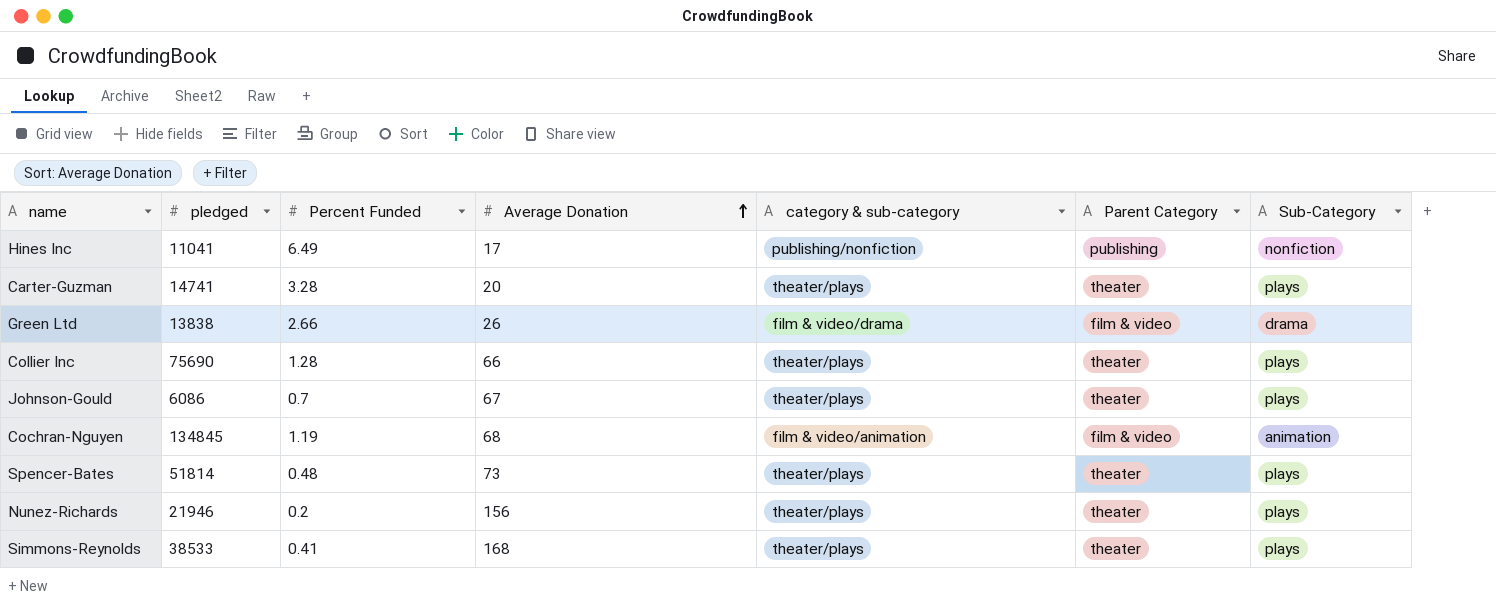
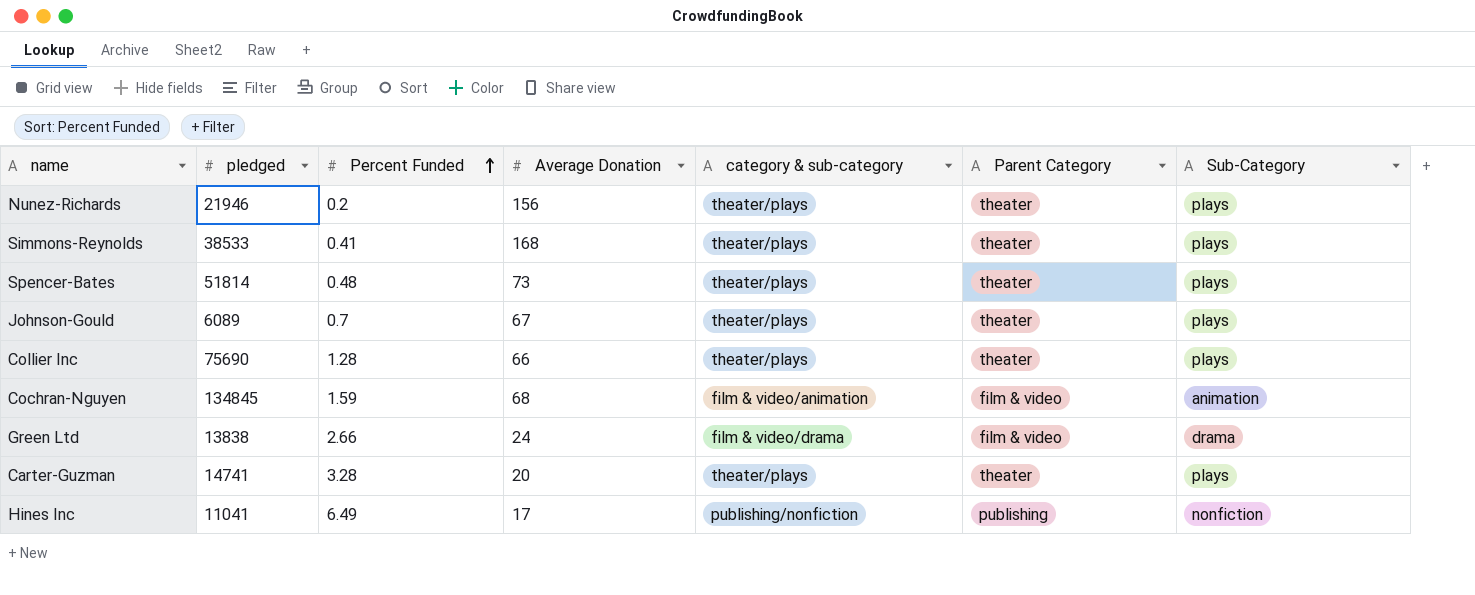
row order: Average Donation ascending -> Percent Funded ascending
Johnson-Gould | pledged: 6086 -> 6089
Cochran-Nguyen | Percent Funded: 1.19 -> 1.59
Green Ltd | Average Donation: 26 -> 24

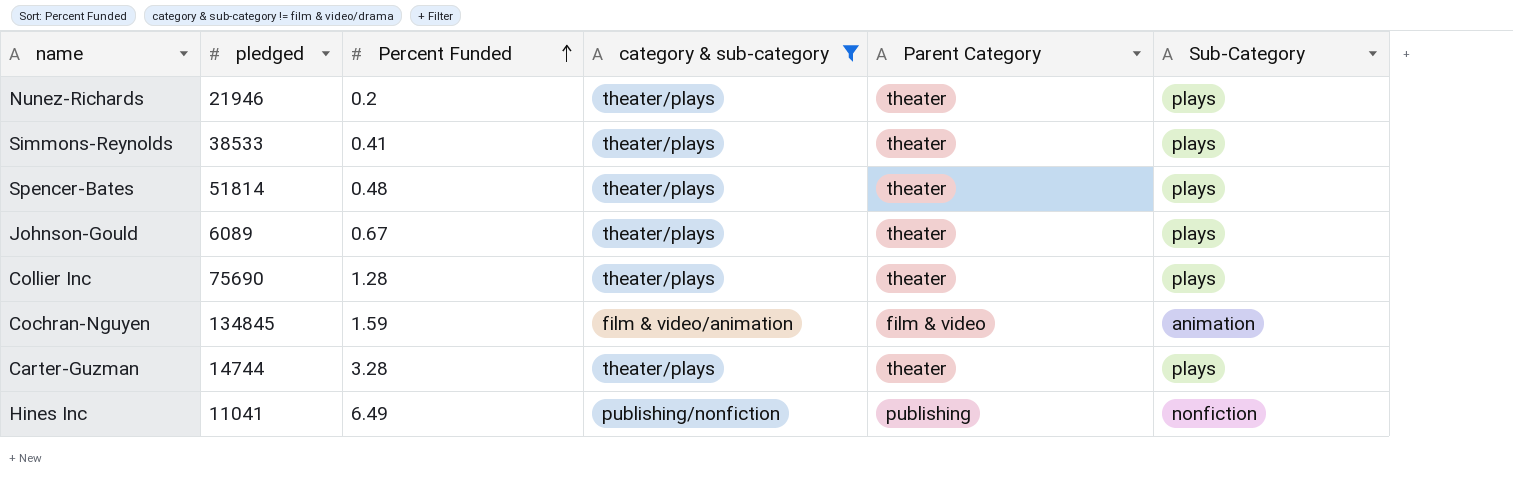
filter: none -> category & sub-category != film & video/drama
column Average Donation | position: 4 -> none
Johnson-Gould | Percent Funded: 0.7 -> 0.67
Carter-Guzman | pledged: 14741 -> 14744

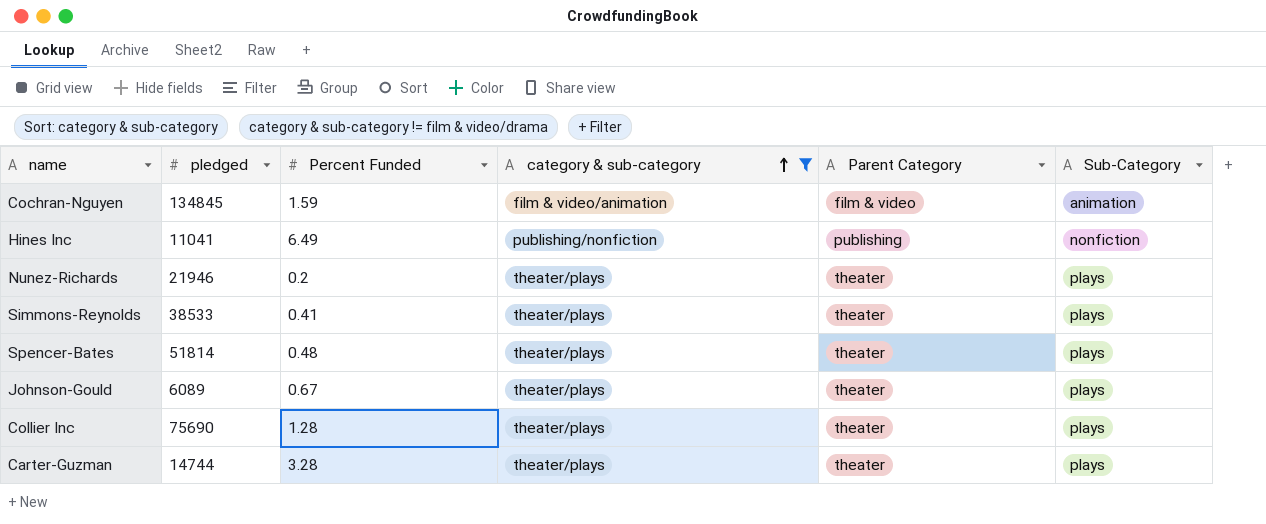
row order: Percent Funded ascending -> category & sub-category ascending

